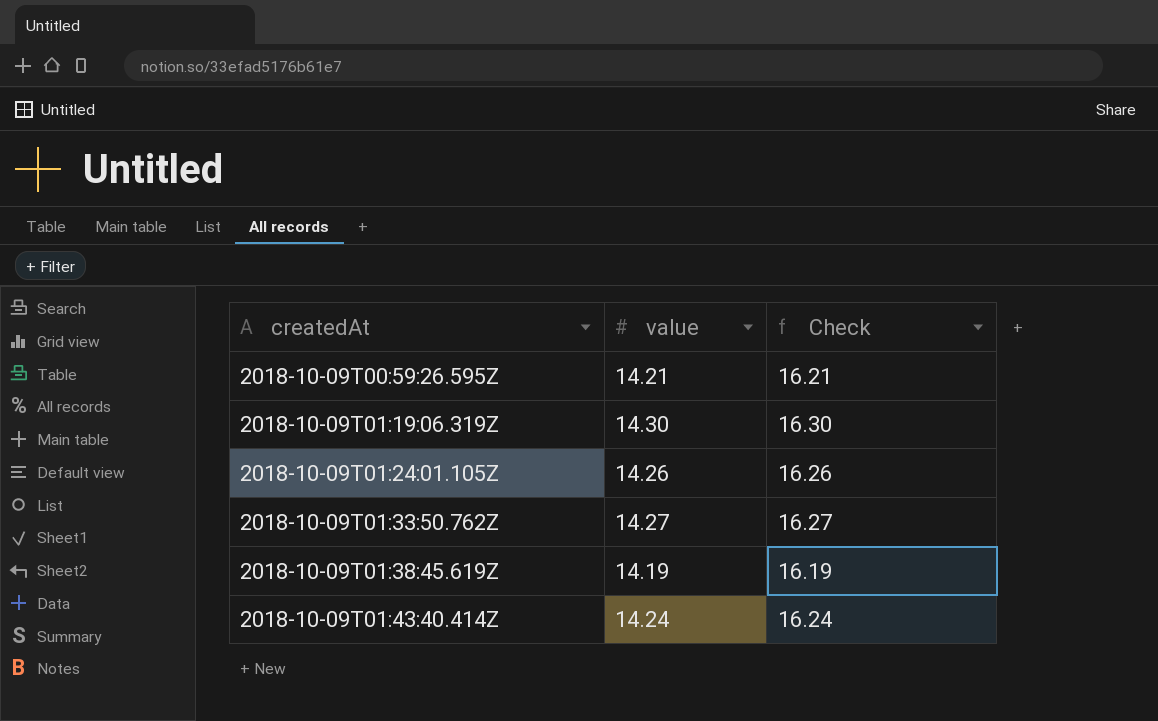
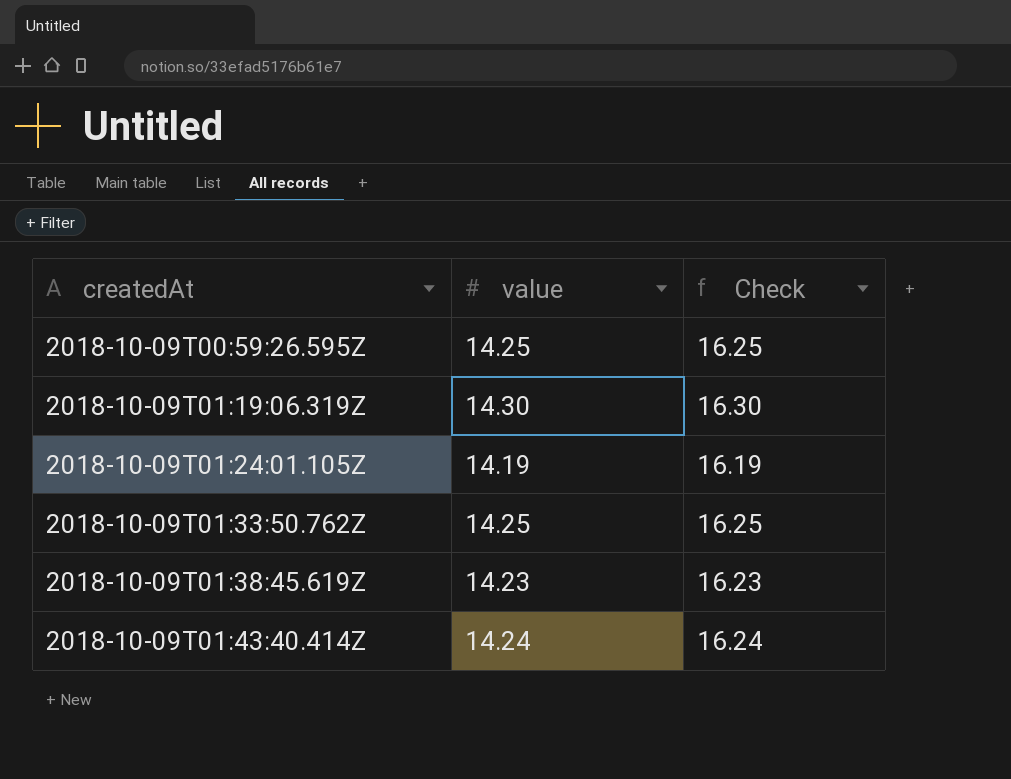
2018-10-09T00:59:26.595Z | value: 14.21 -> 14.25
2018-10-09T00:59:26.595Z | Check: 16.21 -> 16.25
2018-10-09T01:24:01.105Z | value: 14.26 -> 14.19
2018-10-09T01:24:01.105Z | Check: 16.26 -> 16.19
2018-10-09T01:33:50.762Z | value: 14.27 -> 14.25
2018-10-09T01:33:50.762Z | Check: 16.27 -> 16.25
2018-10-09T01:38:45.619Z | value: 14.19 -> 14.23
2018-10-09T01:38:45.619Z | Check: 16.19 -> 16.23

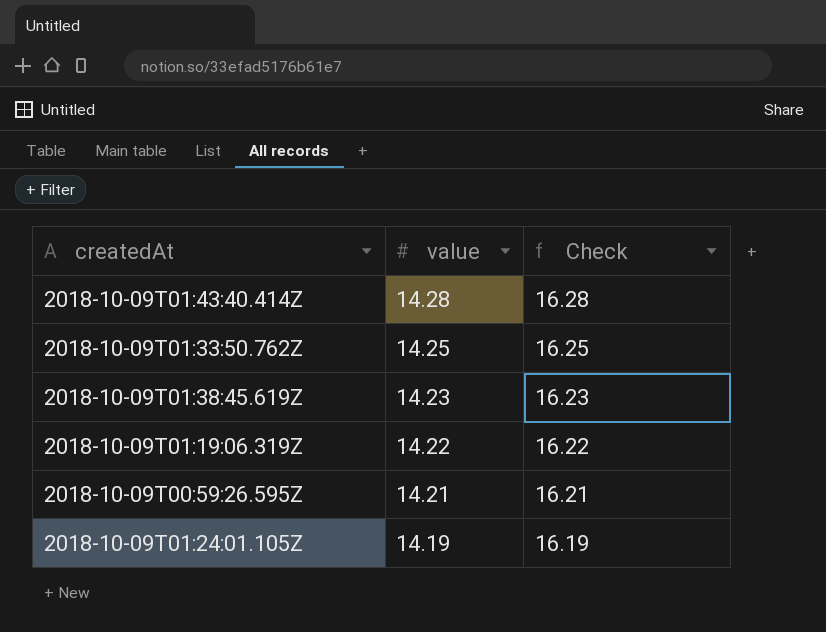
row order: createdAt ascending -> value descending
2018-10-09T01:43:40.414Z | value: 14.24 -> 14.28
2018-10-09T01:43:40.414Z | Check: 16.24 -> 16.28
2018-10-09T01:19:06.319Z | value: 14.30 -> 14.22
2018-10-09T01:19:06.319Z | Check: 16.30 -> 16.22
2018-10-09T00:59:26.595Z | value: 14.25 -> 14.21
2018-10-09T00:59:26.595Z | Check: 16.25 -> 16.21

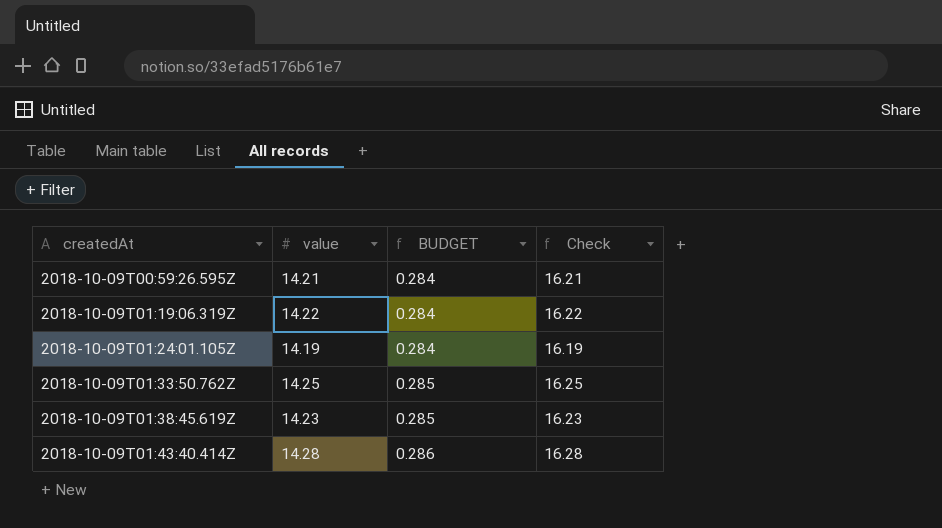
row order: value descending -> createdAt ascending
column BUDGET | formula: none -> [value] * 0.02

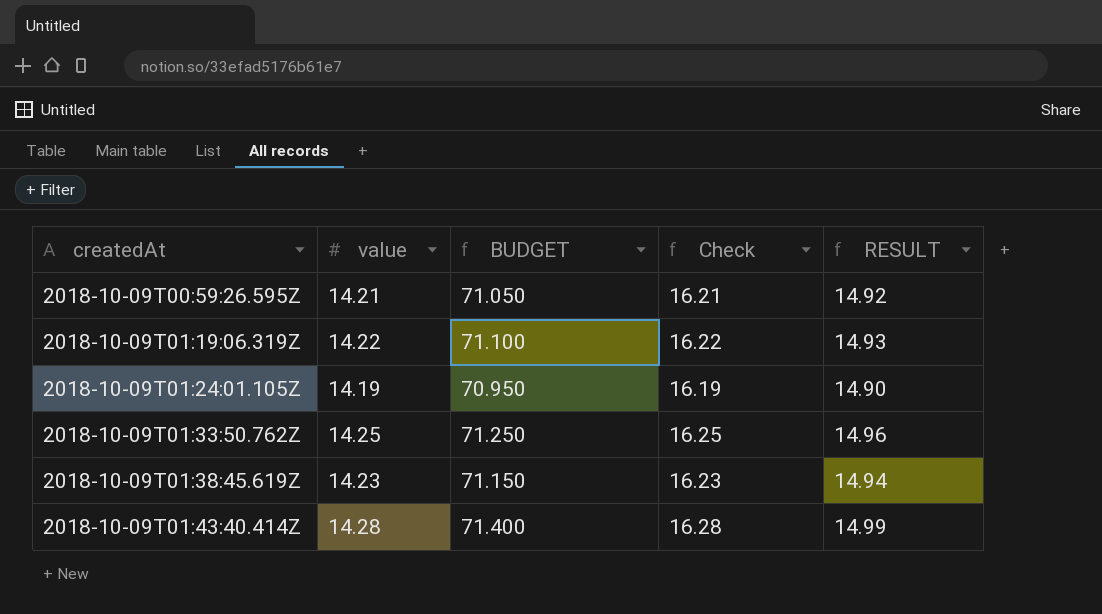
column BUDGET | formula: [value] * 0.02 -> [value] * 5
column RESULT | formula: none -> [value] * 1.05

